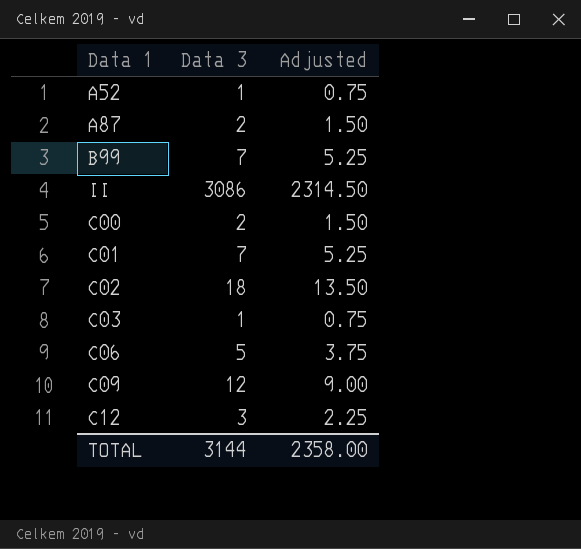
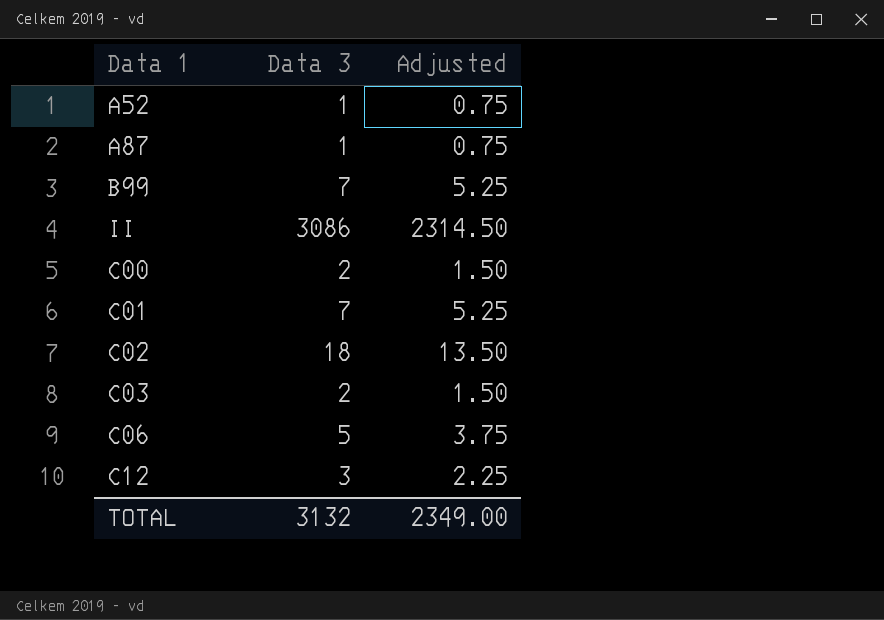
row C09: 12 | 9.00 -> none
A87 | Data 3: 2 -> 1
A87 | Adjusted: 1.50 -> 0.75
C03 | Data 3: 1 -> 2
C03 | Adjusted: 0.75 -> 1.50
TOTAL | Data 3: 3144 -> 3132
TOTAL | Adjusted: 2358.00 -> 2349.00

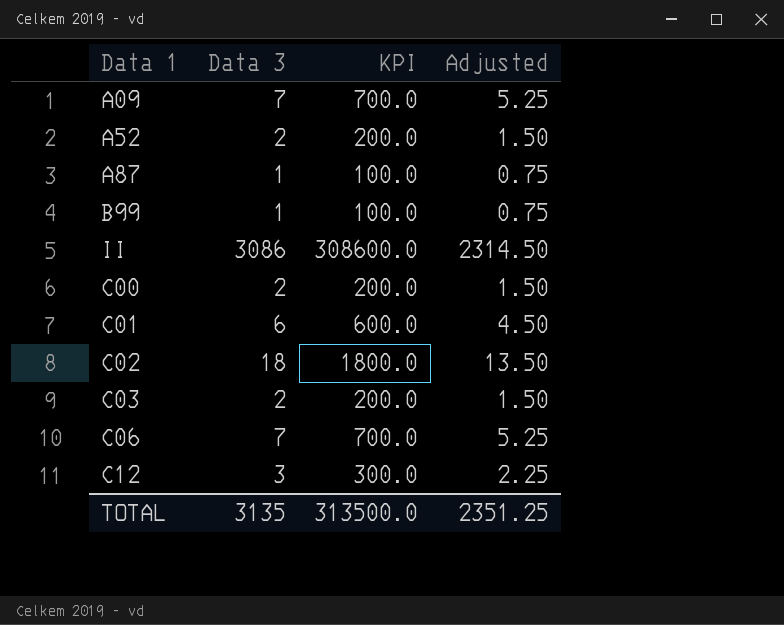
column KPI | formula: none -> [Data 3] * 100
row A09: none -> 7 | 700.0 | 5.25
A52 | Data 3: 1 -> 2
A52 | Adjusted: 0.75 -> 1.50
B99 | Data 3: 7 -> 1
B99 | Adjusted: 5.25 -> 0.75
C01 | Data 3: 7 -> 6
C01 | Adjusted: 5.25 -> 4.50
C06 | Data 3: 5 -> 7
C06 | Adjusted: 3.75 -> 5.25
TOTAL | Data 3: 3132 -> 3135
TOTAL | Adjusted: 2349.00 -> 2351.25

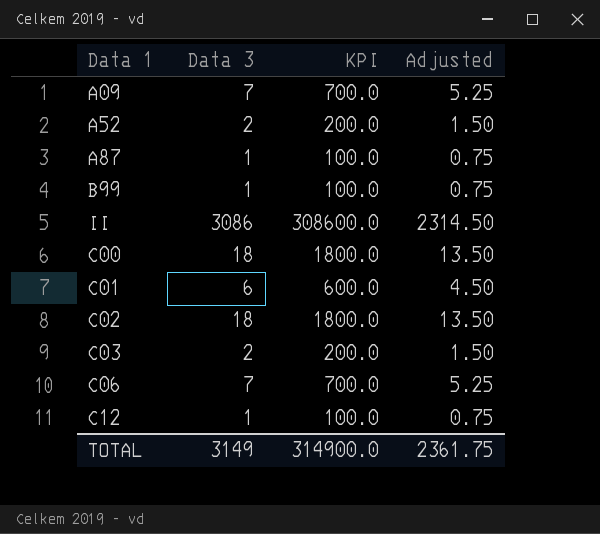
C00 | Data 3: 2 -> 18
C00 | KPI: 200.0 -> 1800.0
C00 | Adjusted: 1.50 -> 13.50
C12 | Data 3: 3 -> 1
C12 | KPI: 300.0 -> 100.0
C12 | Adjusted: 2.25 -> 0.75
TOTAL | Data 3: 3135 -> 3149
TOTAL | KPI: 313500.0 -> 314900.0
TOTAL | Adjusted: 2351.25 -> 2361.75

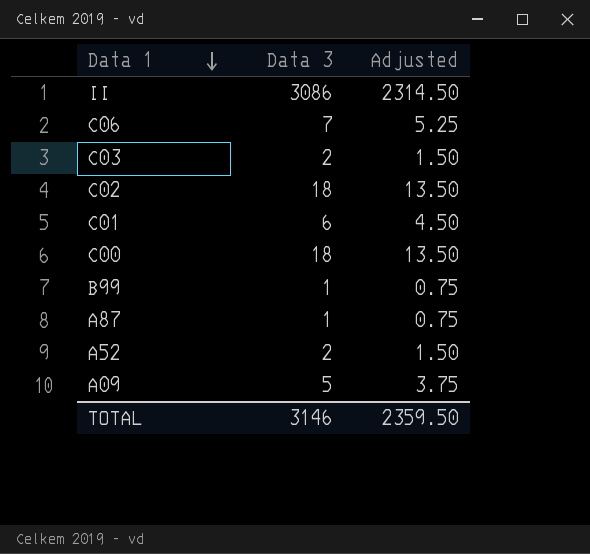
row order: none -> Data 1 descending
column KPI | formula: [Data 3] * 100 -> none
row C12: 1 | 100.0 | 0.75 -> none
A09 | Data 3: 7 -> 5
A09 | Adjusted: 5.25 -> 3.75
TOTAL | Data 3: 3149 -> 3146
TOTAL | Adjusted: 2361.75 -> 2359.50

